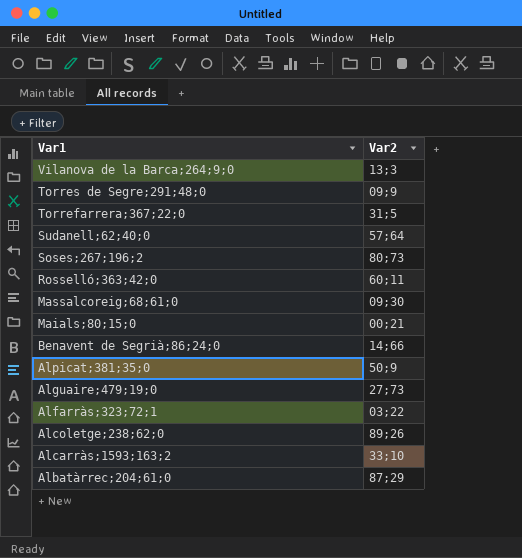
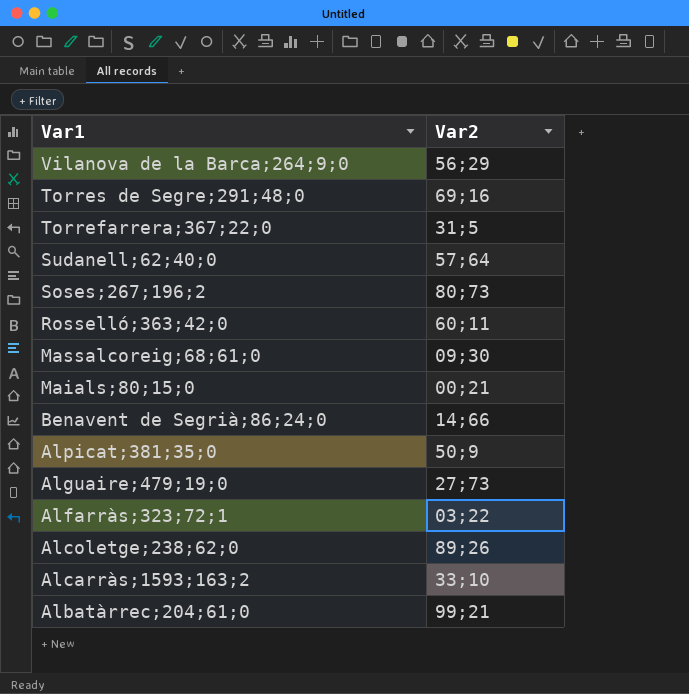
Vilanova de la Barca;264;9;0 | Var2: 13;3 -> 56;29
Torres de Segre;291;48;0 | Var2: 09;9 -> 69;16
Albatàrrec;204;61;0 | Var2: 87;29 -> 99;21

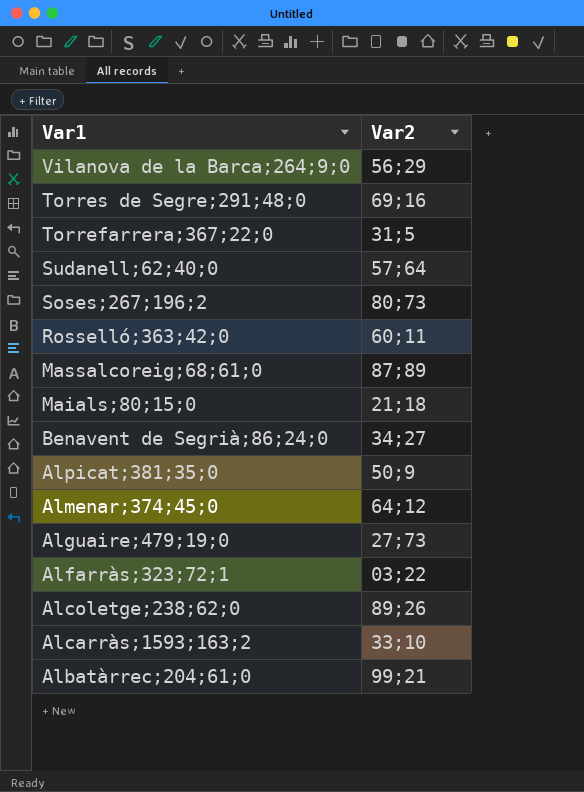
Massalcoreig;68;61;0 | Var2: 09;30 -> 87;89
Maials;80;15;0 | Var2: 00;21 -> 21;18
Benavent de Segrià;86;24;0 | Var2: 14;66 -> 34;27
row Almenar;374;45;0: none -> 64;12

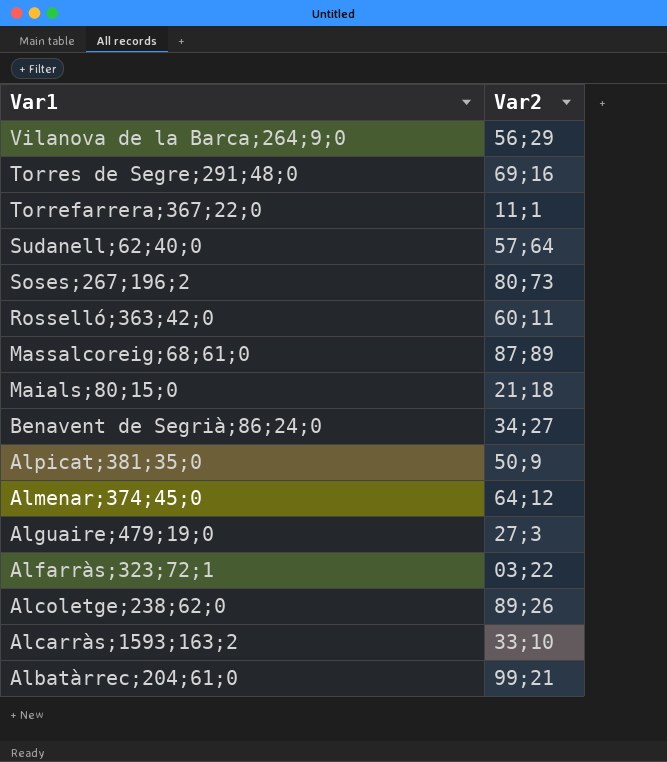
Torrefarrera;367;22;0 | Var2: 31;5 -> 11;1
Alguaire;479;19;0 | Var2: 27;73 -> 27;3

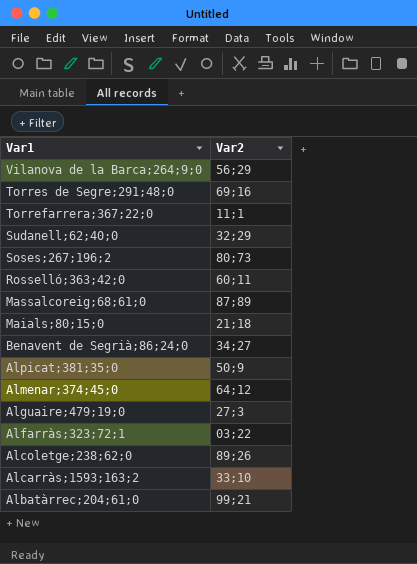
Sudanell;62;40;0 | Var2: 57;64 -> 32;29

